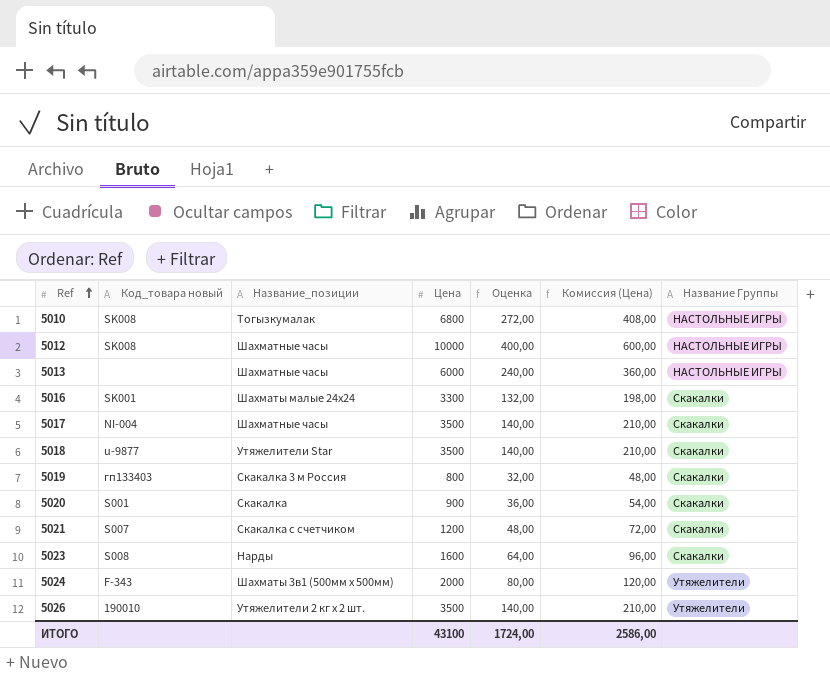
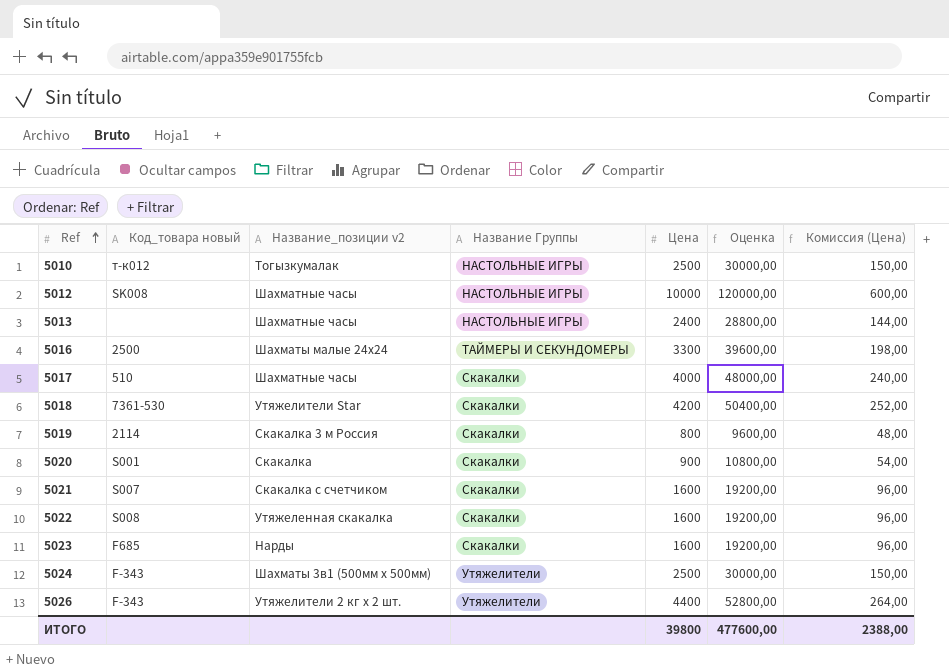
column name: Название_позиции -> Название_позиции v2
column Название Группы | position: 7 -> 4
column Оценка | formula: [Цена] * 0,04 -> [Цена] * 12
5010 | Код_товара новый: SK008 -> т-к012
5010 | Цена: 6800 -> 2500
5010 | Комиссия (Цена): 408,00 -> 150,00
5013 | Цена: 6000 -> 2400
5013 | Комиссия (Цена): 360,00 -> 144,00
5016 | Код_товара новый: SK001 -> 2500
5016 | Название Группы: Скакалки -> ТАЙМЕРЫ И СЕКУНДОМЕРЫ
5017 | Код_товара новый: NI-004 -> 510
5017 | Цена: 3500 -> 4000
5017 | Комиссия (Цена): 210,00 -> 240,00
5018 | Код_товара новый: u-9877 -> 7361-530
5018 | Цена: 3500 -> 4200
5018 | Комиссия (Цена): 210,00 -> 252,00
5019 | Код_товара новый: гп133403 -> 2114
5021 | Цена: 1200 -> 1600
5021 | Комиссия (Цена): 72,00 -> 96,00
row 5022: none -> S008 | Утяжеленная скакалка | Скакалки | 1600 | 19200,00 | 96,00
5023 | Код_товара новый: S008 -> F685
5024 | Цена: 2000 -> 2500
5024 | Комиссия (Цена): 120,00 -> 150,00
5026 | Код_товара новый: 190010 -> F-343
5026 | Цена: 3500 -> 4400
5026 | Комиссия (Цена): 210,00 -> 264,00
ИТОГО | Цена: 43100 -> 39800
ИТОГО | Оценка: 1724,00 -> 477600,00
ИТОГО | Комиссия (Цена): 2586,00 -> 2388,00

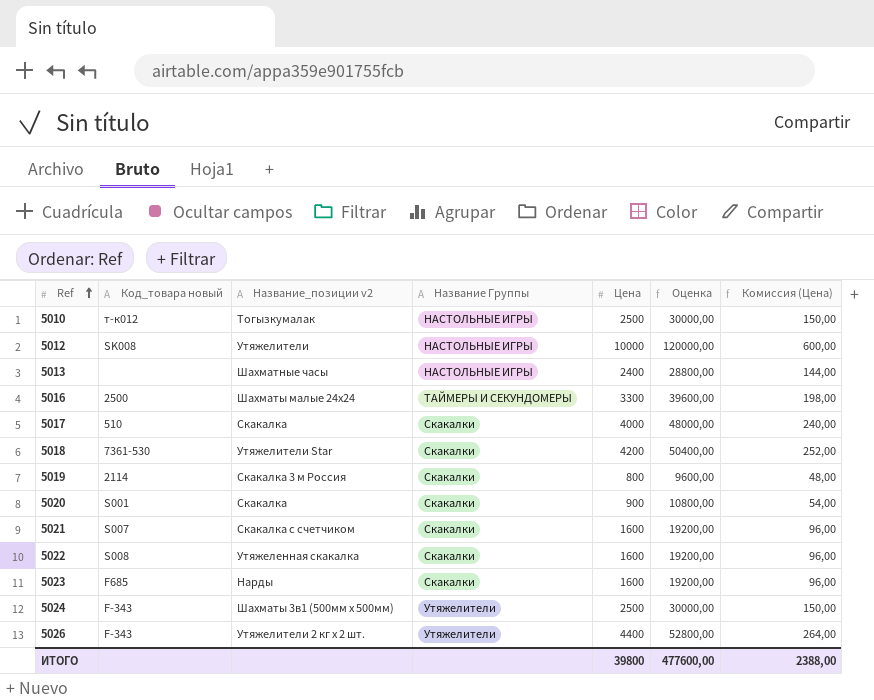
5012 | Название_позиции v2: Шахматные часы -> Утяжелители
5017 | Название_позиции v2: Шахматные часы -> Скакалка

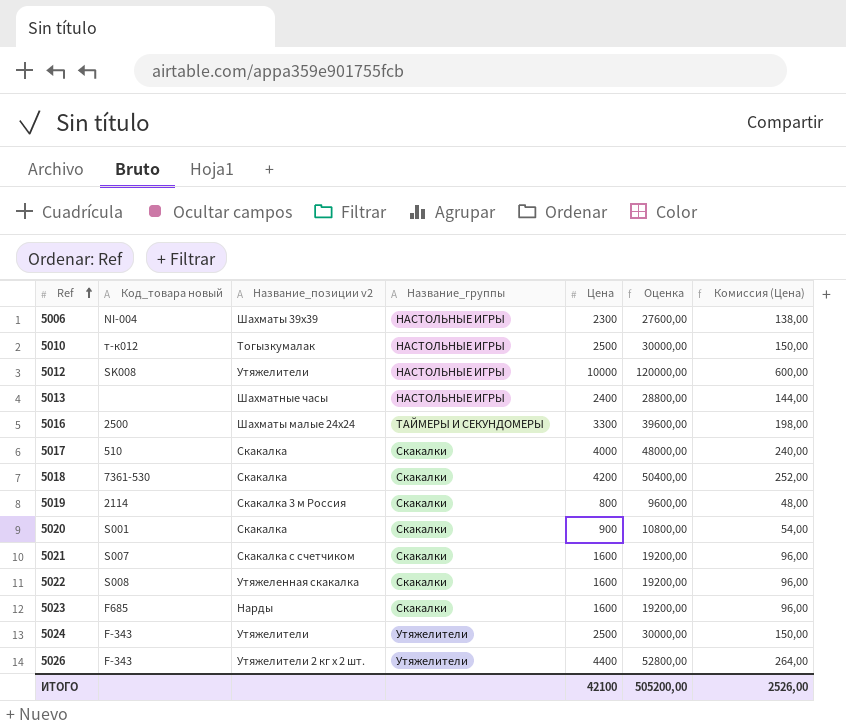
column name: Название Группы -> Название_группы
row 5006: none -> NI-004 | Шахматы 39х39 | НАСТОЛЬНЫЕ ИГРЫ | 2300 | 27600,00 | 138,00
5018 | Название_позиции v2: Утяжелители Star -> Скакалка
5024 | Название_позиции v2: Шахматы 3в1 (500мм х 500мм) -> Утяжелители
ИТОГО | Цена: 39800 -> 42100
ИТОГО | Оценка: 477600,00 -> 505200,00
ИТОГО | Комиссия (Цена): 2388,00 -> 2526,00

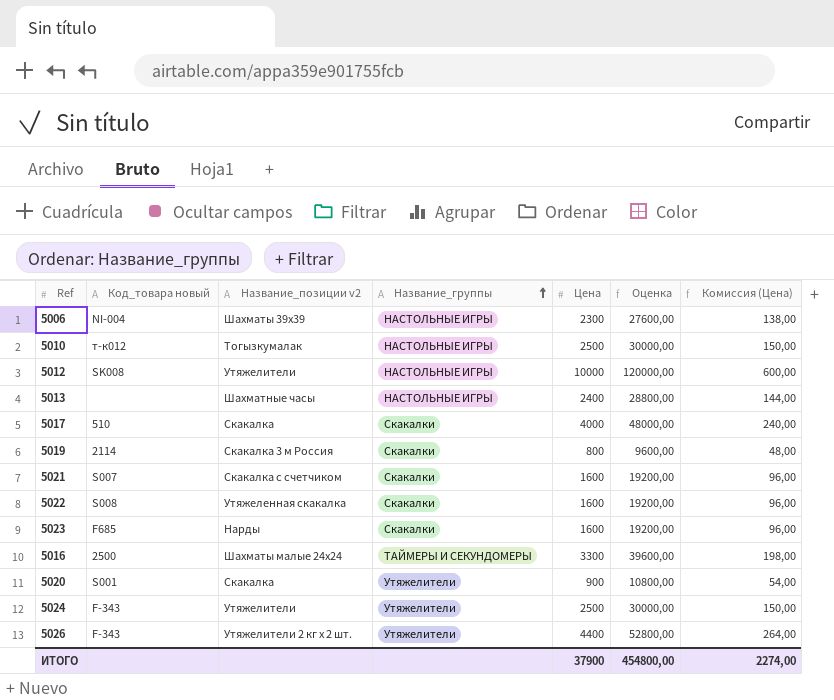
row order: Ref ascending -> Название_группы ascending
row 5018: 7361-530 | Скакалка | Скакалки | 4200 | 50400,00 | 252,00 -> none
5020 | Название_группы: Скакалки -> Утяжелители
ИТОГО | Цена: 42100 -> 37900
ИТОГО | Оценка: 505200,00 -> 454800,00
ИТОГО | Комиссия (Цена): 2526,00 -> 2274,00

